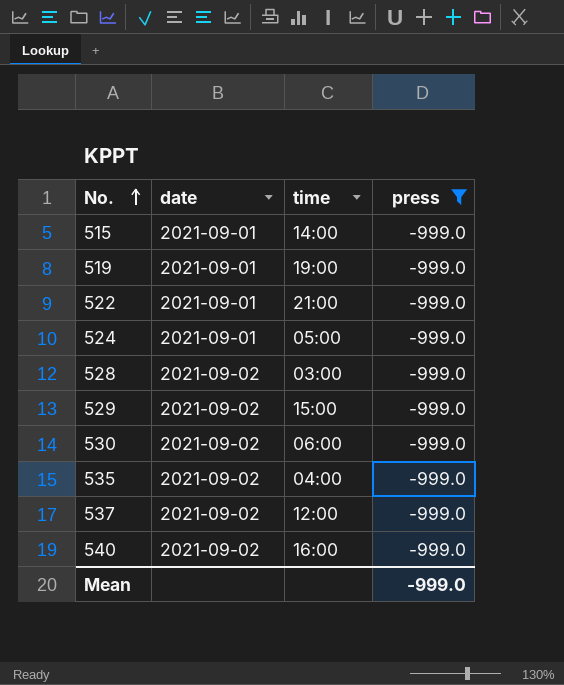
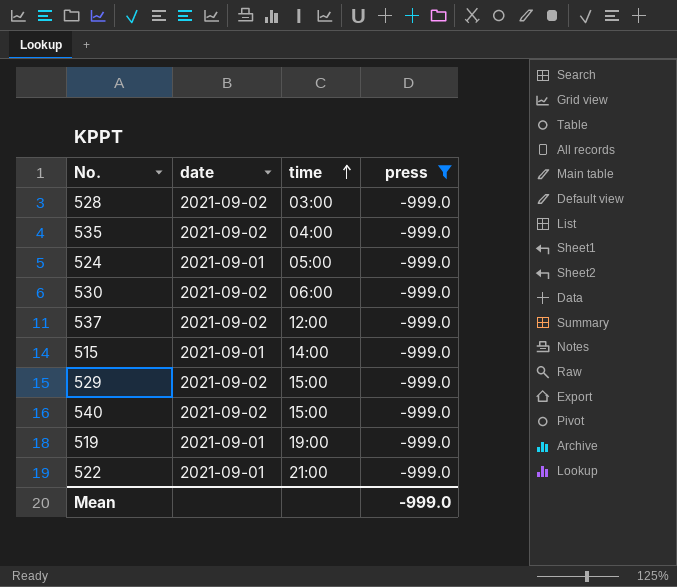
row order: No. ascending -> time ascending
540 | time: 16:00 -> 15:00

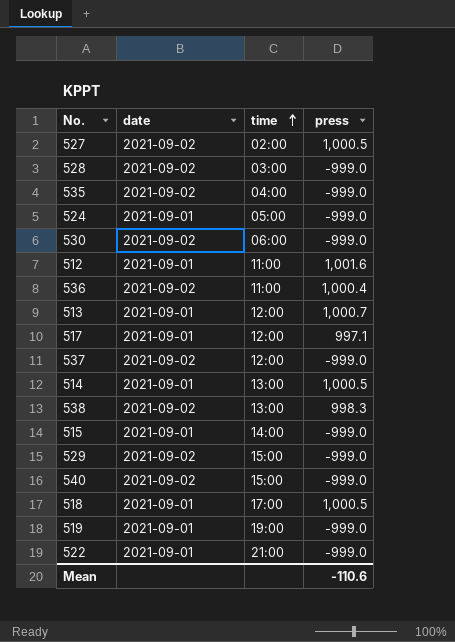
filter: press = -999.0 -> none
Mean | press: -999.0 -> -110.6

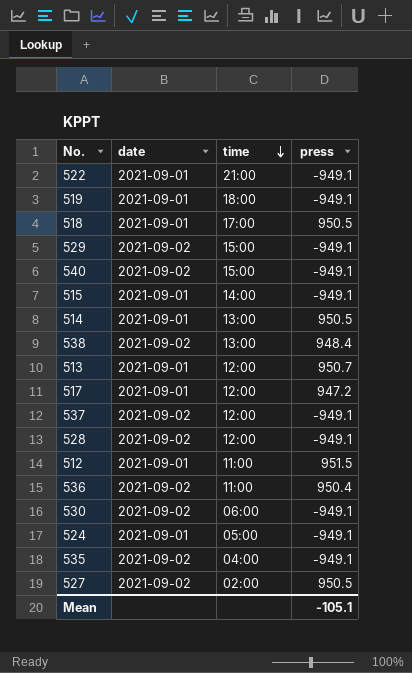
row order: time ascending -> time descending
522 | press: -999.0 -> -949.1
519 | time: 19:00 -> 18:00
519 | press: -999.0 -> -949.1
518 | press: 1,000.5 -> 950.5
529 | press: -999.0 -> -949.1
540 | press: -999.0 -> -949.1
515 | press: -999.0 -> -949.1
514 | press: 1,000.5 -> 950.5
538 | press: 998.3 -> 948.4
513 | press: 1,000.7 -> 950.7
517 | press: 997.1 -> 947.2
537 | press: -999.0 -> -949.1
528 | time: 03:00 -> 12:00
528 | press: -999.0 -> -949.1
512 | press: 1,001.6 -> 951.5
536 | press: 1,000.4 -> 950.4
530 | press: -999.0 -> -949.1
524 | press: -999.0 -> -949.1
535 | press: -999.0 -> -949.1
527 | press: 1,000.5 -> 950.5
Mean | press: -110.6 -> -105.1

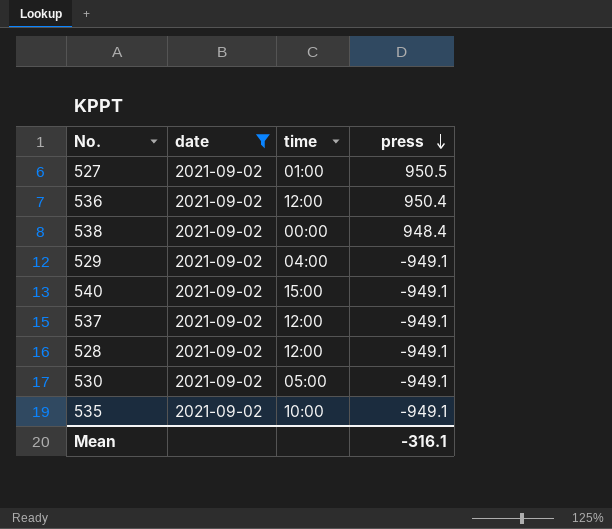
filter: none -> date = 2021-09-02
row order: time descending -> press descending
527 | time: 02:00 -> 01:00
536 | time: 11:00 -> 12:00
538 | time: 13:00 -> 00:00
529 | time: 15:00 -> 04:00
530 | time: 06:00 -> 05:00
535 | time: 04:00 -> 10:00
Mean | press: -105.1 -> -316.1

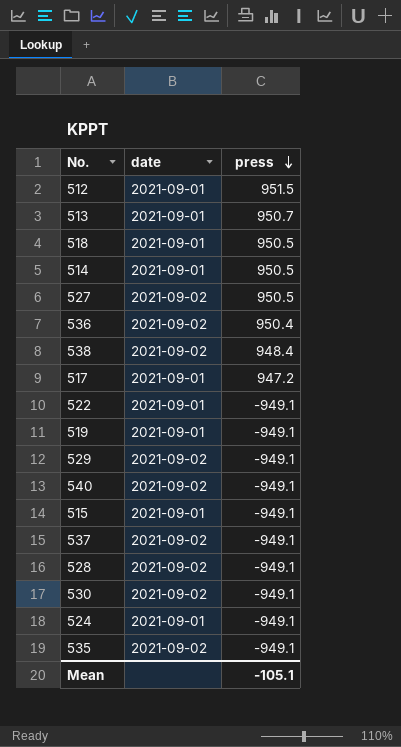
filter: date = 2021-09-02 -> none
column time | position: 3 -> none
Mean | press: -316.1 -> -105.1

